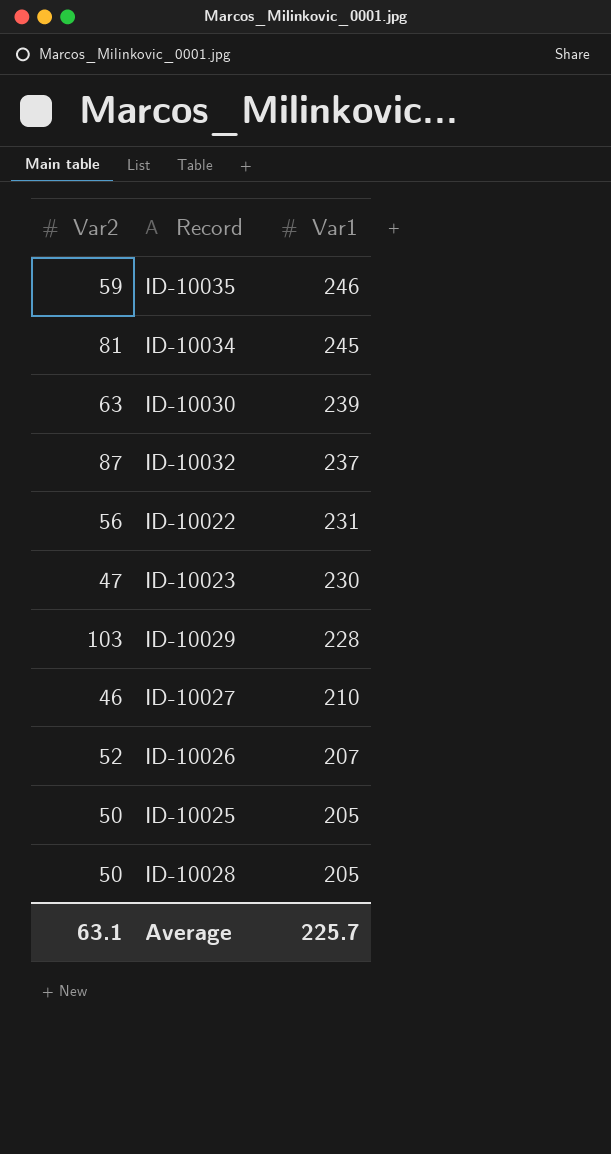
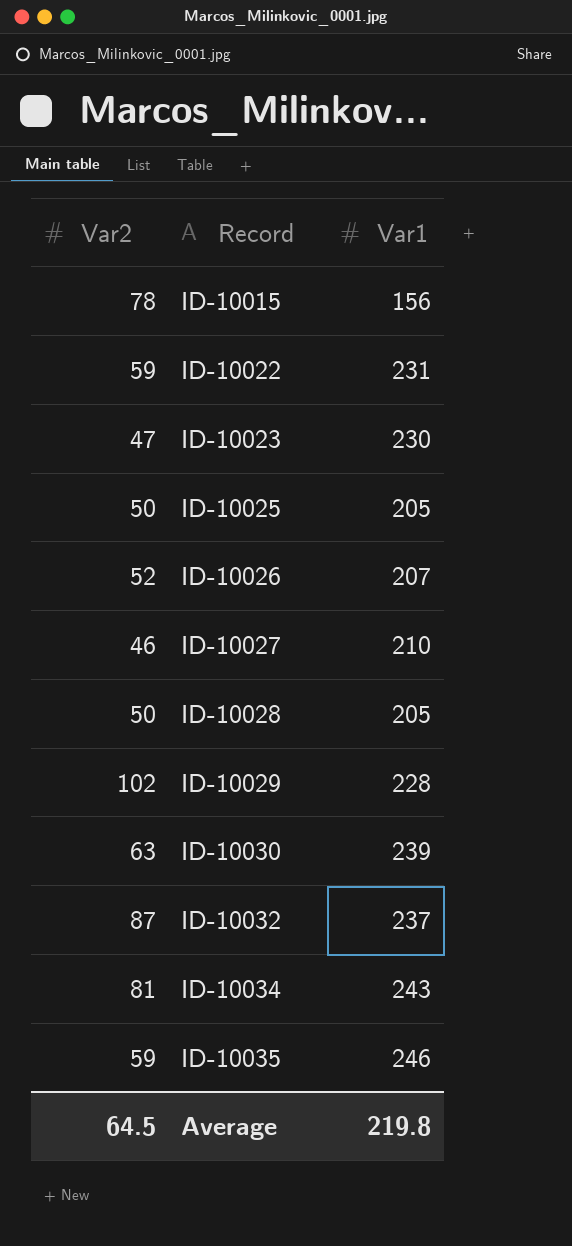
row order: Var1 descending -> Record ascending
row ID-10015: none -> 78 | 156
ID-10022 | Var2: 56 -> 59
ID-10029 | Var2: 103 -> 102
ID-10034 | Var1: 245 -> 243
Average | Var2: 63.1 -> 64.5
Average | Var1: 225.7 -> 219.8

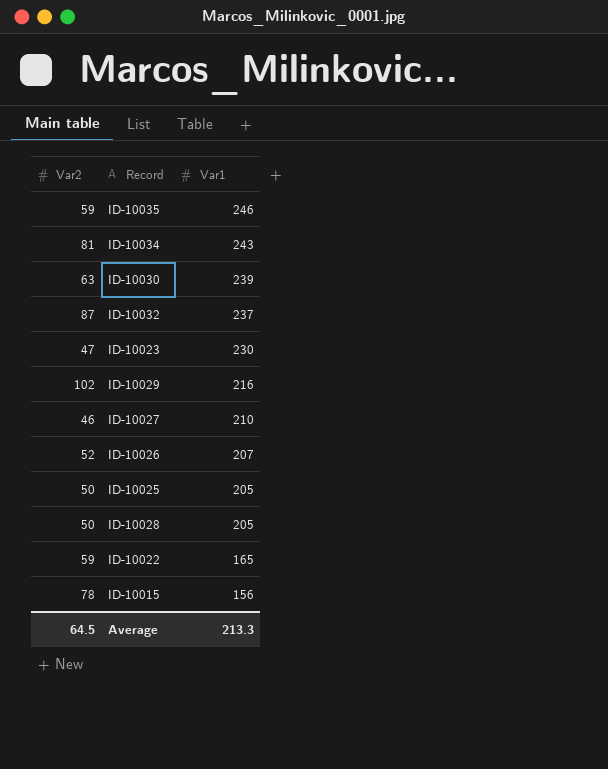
row order: Record ascending -> Var1 descending
ID-10029 | Var1: 228 -> 216
ID-10022 | Var1: 231 -> 165
Average | Var1: 219.8 -> 213.3

